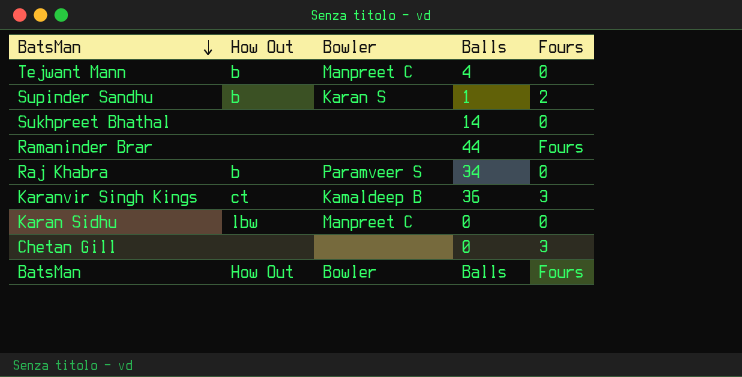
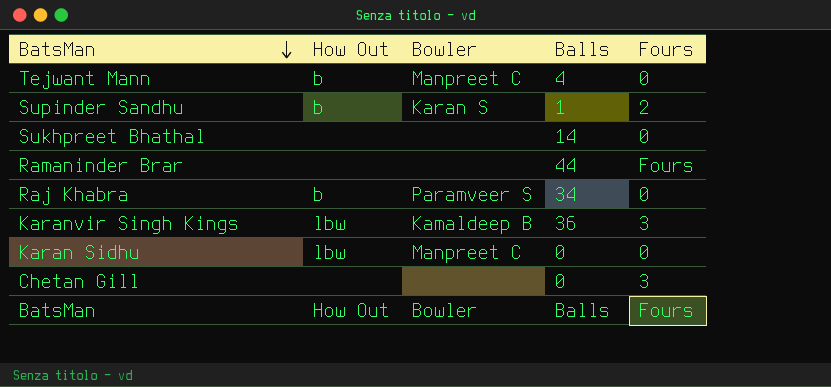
Karanvir Singh Kings | How Out: ct -> lbw

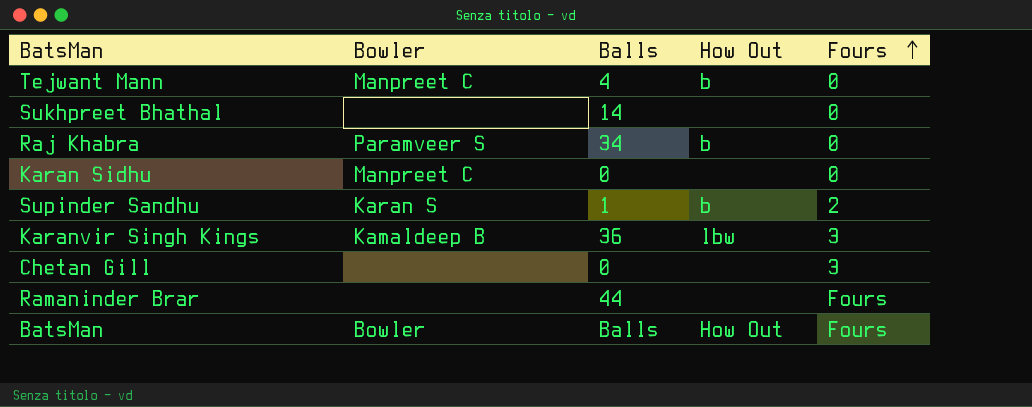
row order: BatsMan descending -> Fours ascending
column How Out | position: 2 -> 4
Karan Sidhu | How Out: lbw -> none

